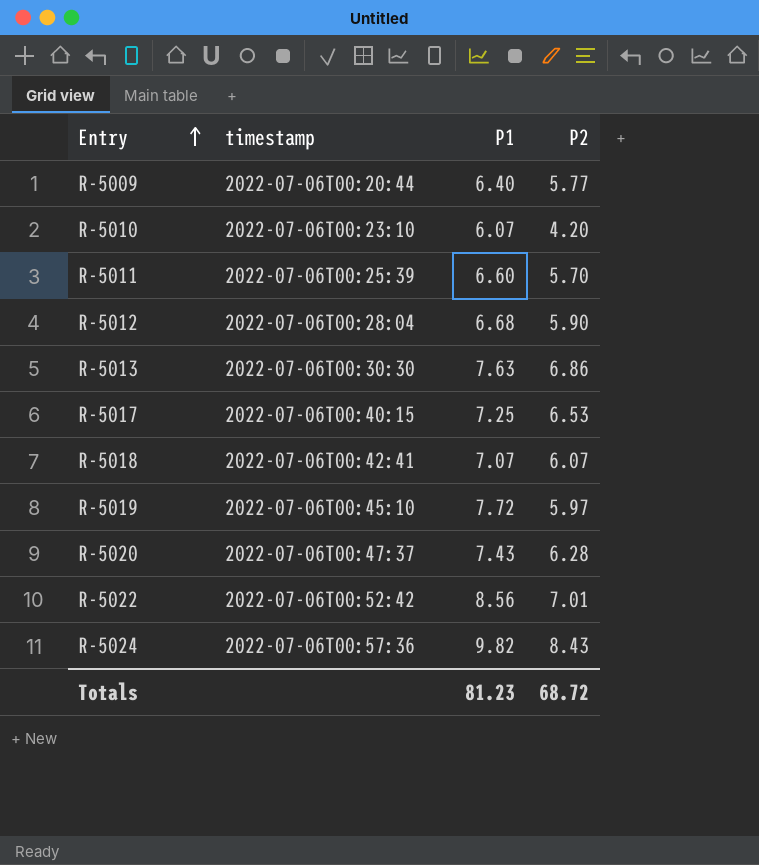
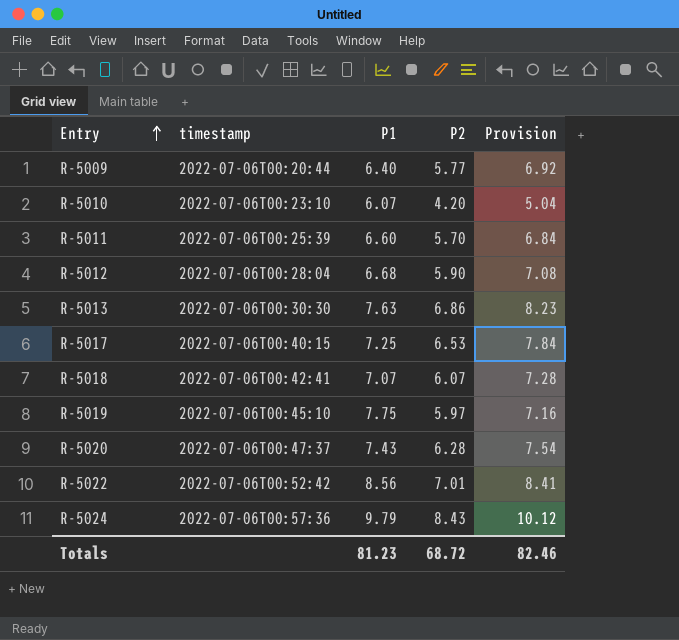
column Provision | formula: none -> [P2] * 1.2
R-5019 | P1: 7.72 -> 7.75
R-5024 | P1: 9.82 -> 9.79

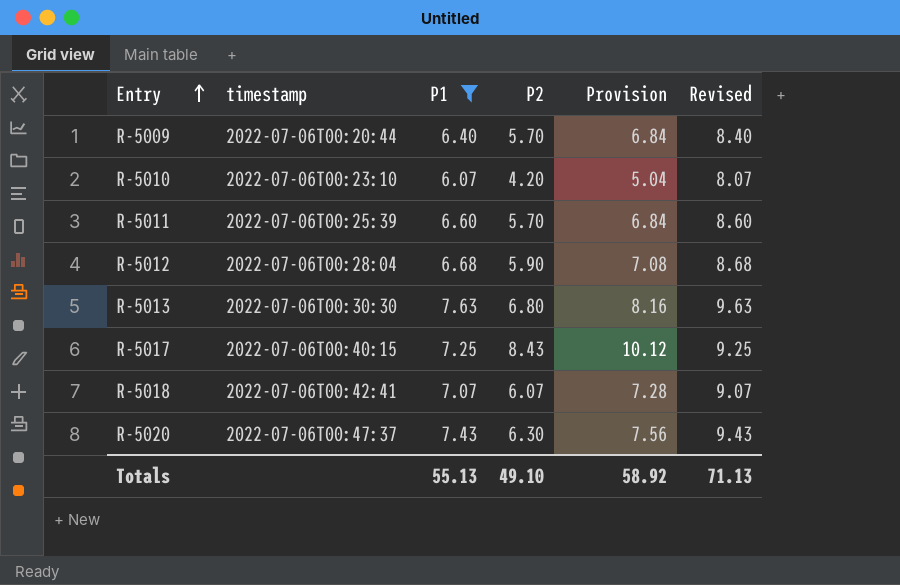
filter: none -> P1 <= 7.63
column Revised | formula: none -> [P1] + 2
R-5009 | P2: 5.77 -> 5.70
R-5009 | Provision: 6.92 -> 6.84
R-5013 | P2: 6.86 -> 6.80
R-5013 | Provision: 8.23 -> 8.16
R-5017 | P2: 6.53 -> 8.43
R-5017 | Provision: 7.84 -> 10.12
R-5020 | P2: 6.28 -> 6.30
R-5020 | Provision: 7.54 -> 7.56
Totals | P1: 81.23 -> 55.13
Totals | P2: 68.72 -> 49.10
Totals | Provision: 82.46 -> 58.92

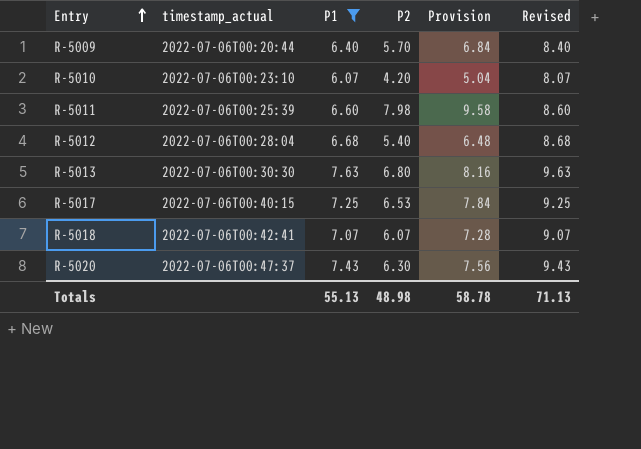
column name: timestamp -> timestamp_actual
R-5011 | P2: 5.70 -> 7.98
R-5011 | Provision: 6.84 -> 9.58
R-5012 | P2: 5.90 -> 5.40
R-5012 | Provision: 7.08 -> 6.48
R-5017 | P2: 8.43 -> 6.53
R-5017 | Provision: 10.12 -> 7.84
Totals | P2: 49.10 -> 48.98
Totals | Provision: 58.92 -> 58.78

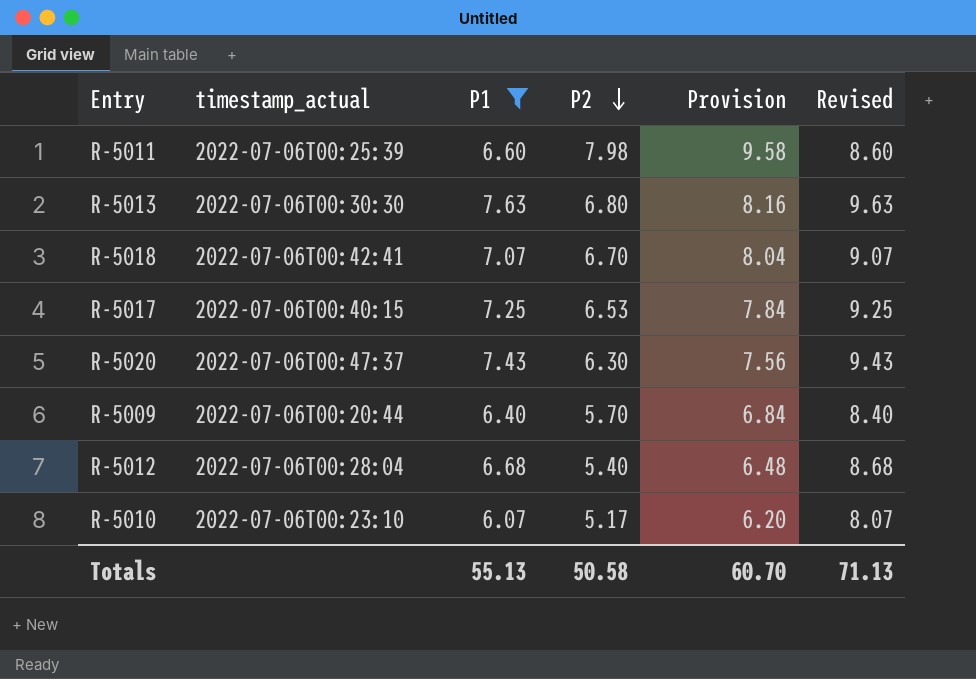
row order: Entry ascending -> P2 descending
R-5018 | P2: 6.07 -> 6.70
R-5018 | Provision: 7.28 -> 8.04
R-5010 | P2: 4.20 -> 5.17
R-5010 | Provision: 5.04 -> 6.20
Totals | P2: 48.98 -> 50.58
Totals | Provision: 58.78 -> 60.70

